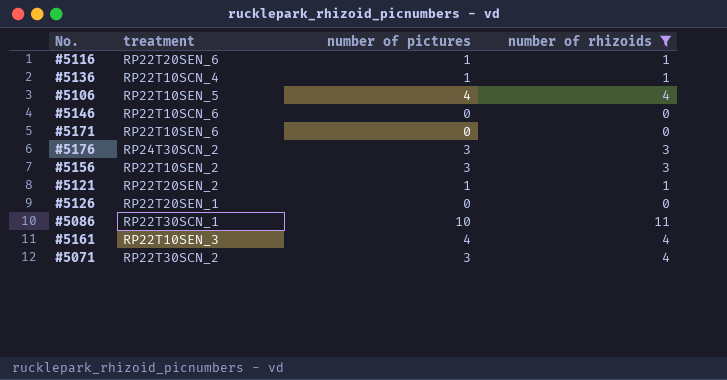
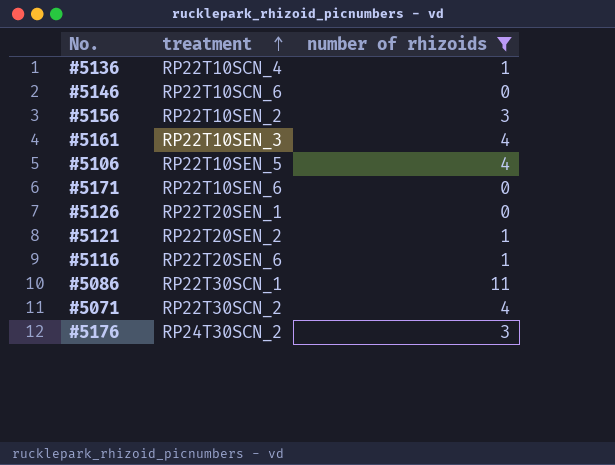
row order: none -> treatment ascending
column number of pictures | position: 3 -> none

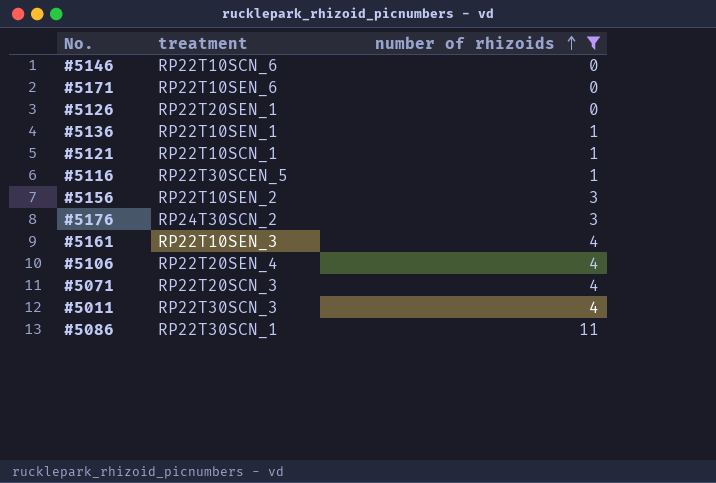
row order: treatment ascending -> number of rhizoids ascending
#5136 | treatment: RP22T10SCN_4 -> RP22T10SEN_1
#5121 | treatment: RP22T20SEN_2 -> RP22T10SCN_1
#5116 | treatment: RP22T20SEN_6 -> RP22T30SCEN_5
#5106 | treatment: RP22T10SEN_5 -> RP22T20SEN_4
#5071 | treatment: RP22T30SCN_2 -> RP22T20SCN_3
row #5011: none -> RP22T30SCN_3 | 4

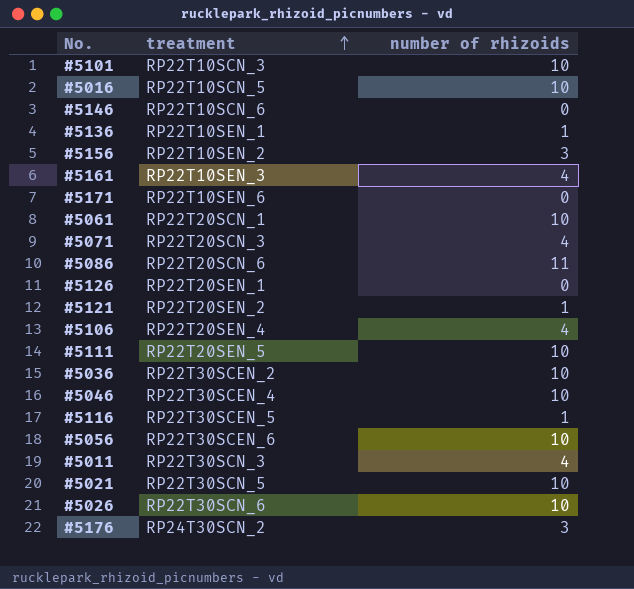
filter: number of rhizoids != 10 -> none
row order: number of rhizoids ascending -> treatment ascending
#5086 | treatment: RP22T30SCN_1 -> RP22T20SCN_6
#5121 | treatment: RP22T10SCN_1 -> RP22T20SEN_2

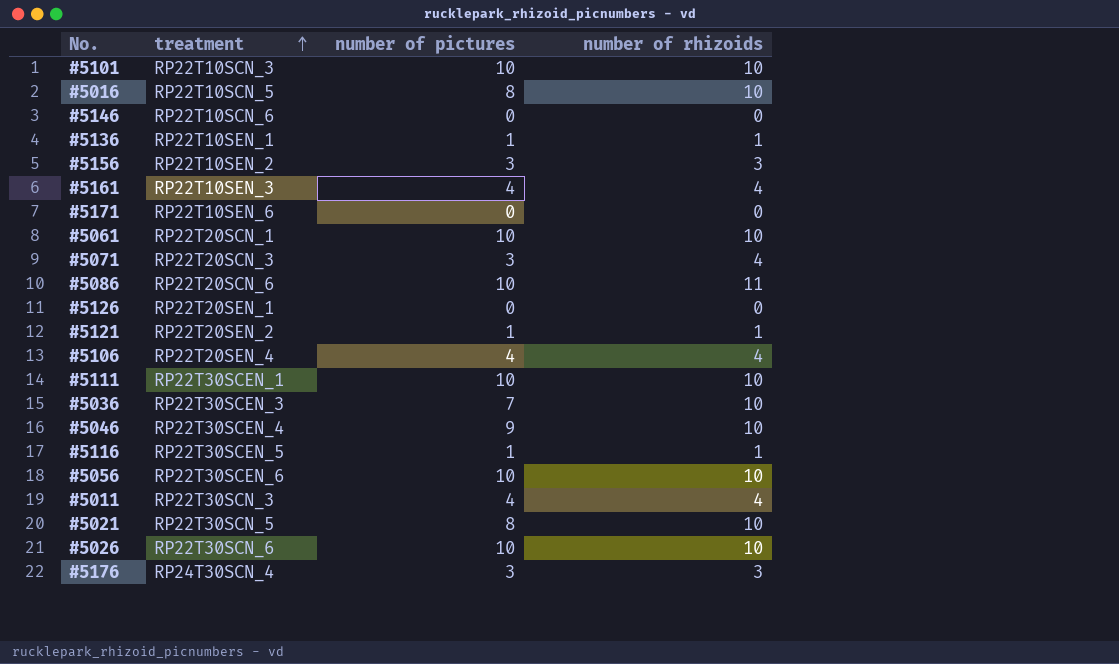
column number of pictures | position: none -> 3
#5111 | treatment: RP22T20SEN_5 -> RP22T30SCEN_1
#5036 | treatment: RP22T30SCEN_2 -> RP22T30SCEN_3
#5176 | treatment: RP24T30SCN_2 -> RP24T30SCN_4

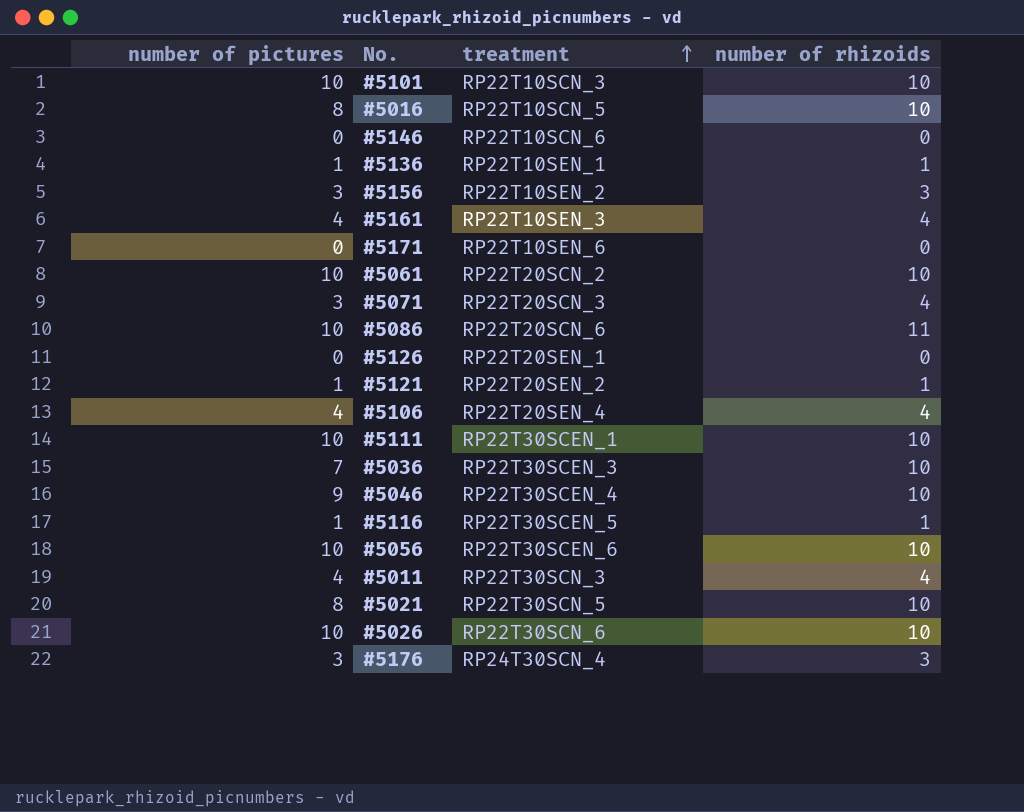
column number of pictures | position: 3 -> 1
#5061 | treatment: RP22T20SCN_1 -> RP22T20SCN_2

